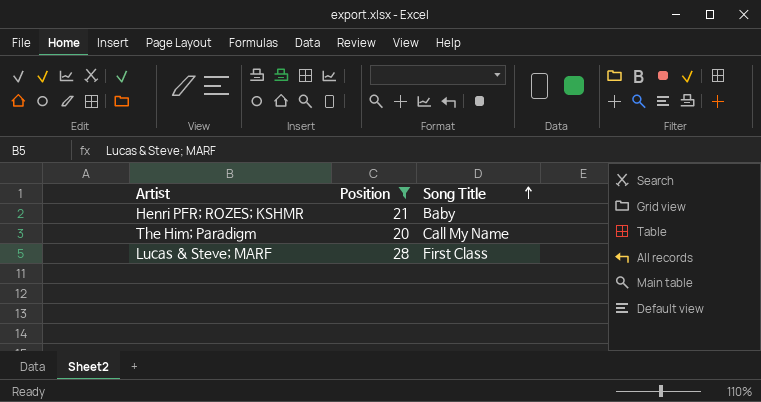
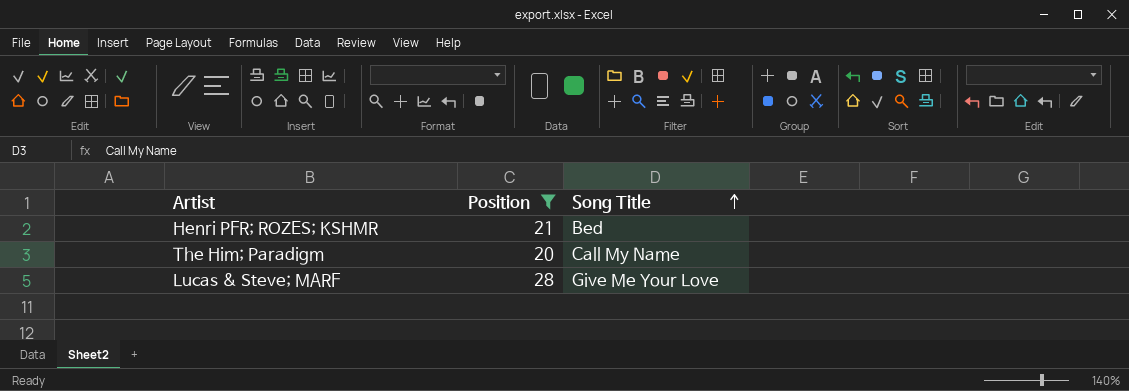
Henri PFR; ROZES; KSHMR | Song Title: Baby -> Bed
Lucas & Steve; MARF | Song Title: First Class -> Give Me Your Love

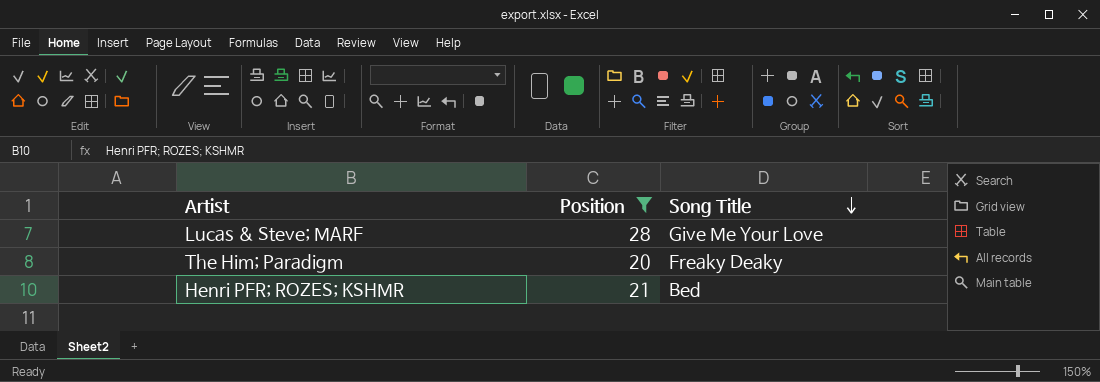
row order: Song Title ascending -> Song Title descending
The Him; Paradigm | Song Title: Call My Name -> Freaky Deaky

